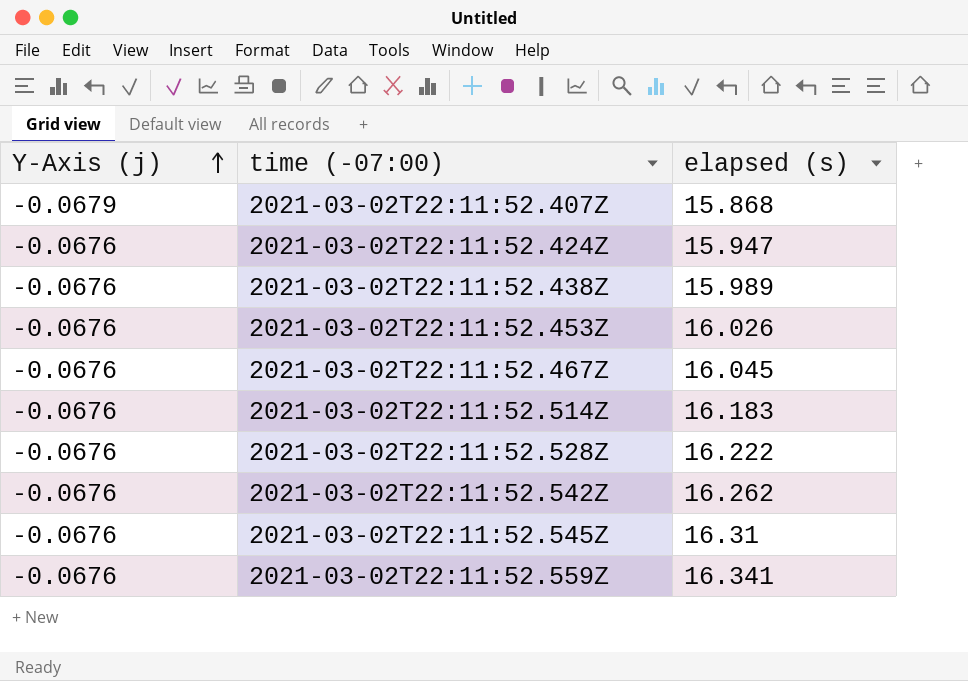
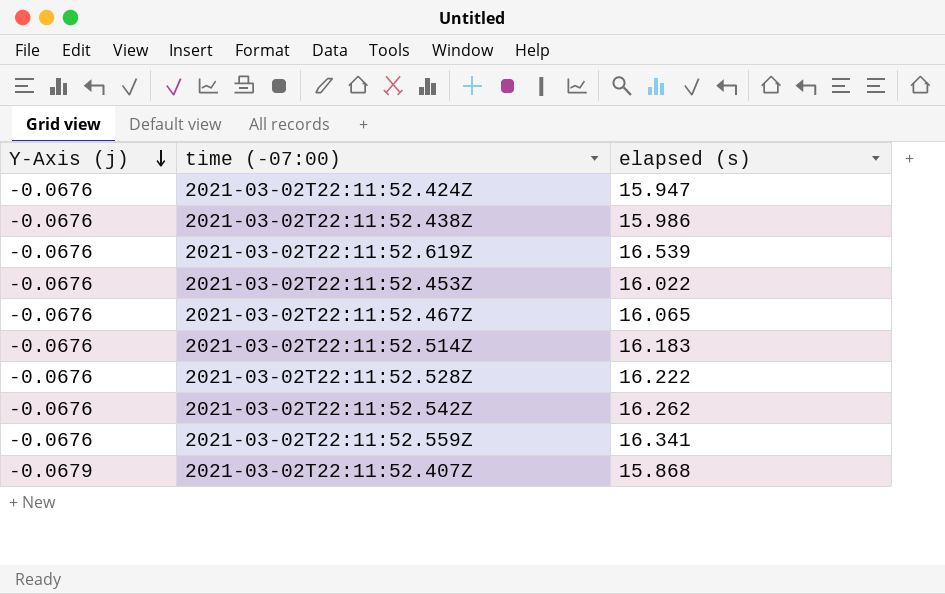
row order: Y-Axis (j) ascending -> Y-Axis (j) descending
row 2021-03-02T22:11:52.545Z: -0.0676 | 16.31 -> none
2021-03-02T22:11:52.438Z | elapsed (s): 15.989 -> 15.986
row 2021-03-02T22:11:52.619Z: none -> -0.0676 | 16.539
2021-03-02T22:11:52.453Z | elapsed (s): 16.026 -> 16.022
2021-03-02T22:11:52.467Z | elapsed (s): 16.045 -> 16.065

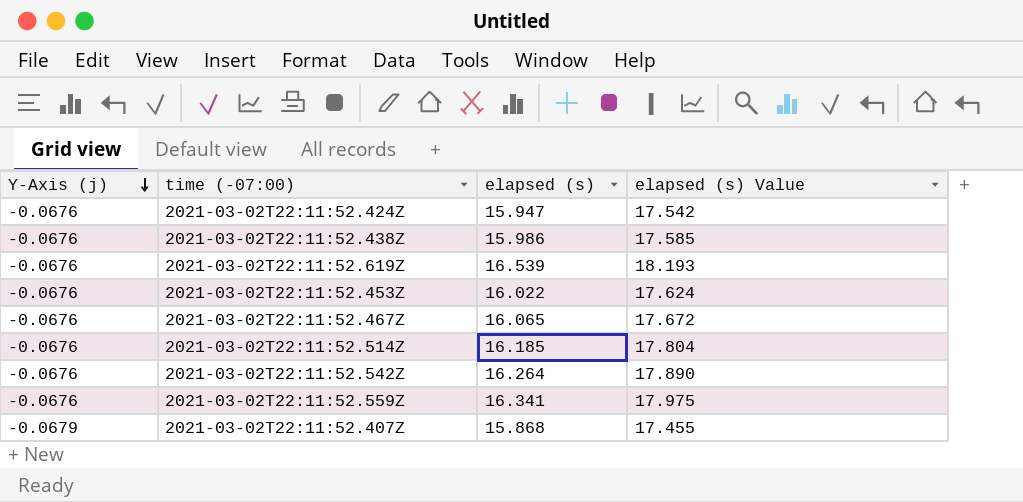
column elapsed (s) Value | formula: none -> [elapsed (s)] * 1.1
row 2021-03-02T22:11:52.528Z: -0.0676 | 16.222 -> none
2021-03-02T22:11:52.514Z | elapsed (s): 16.183 -> 16.185
2021-03-02T22:11:52.542Z | elapsed (s): 16.262 -> 16.264

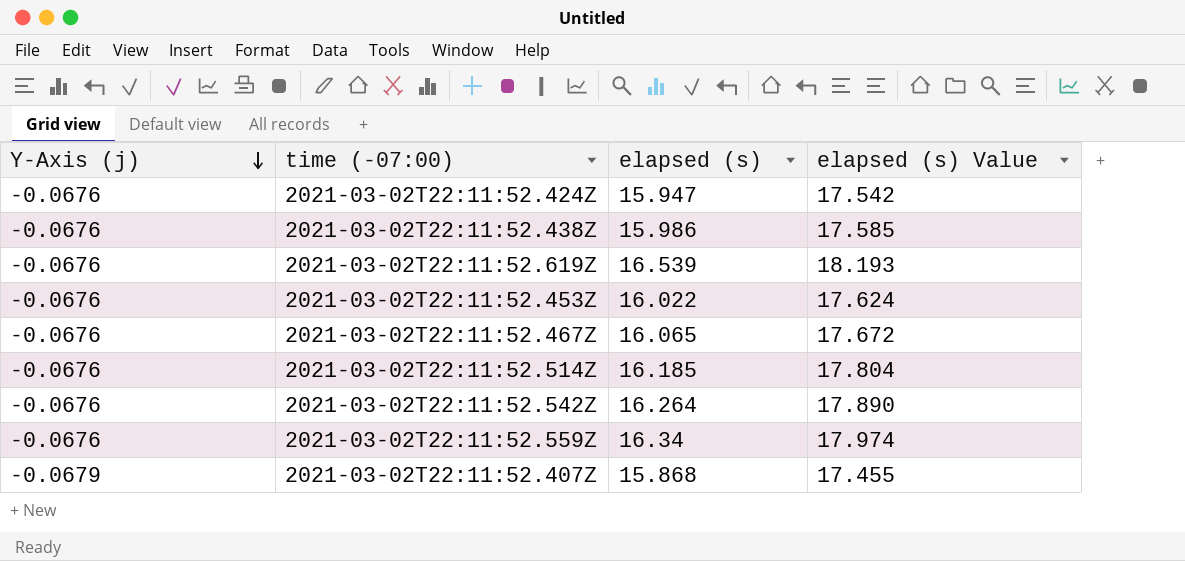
2021-03-02T22:11:52.559Z | elapsed (s): 16.341 -> 16.34
2021-03-02T22:11:52.559Z | elapsed (s) Value: 17.975 -> 17.974

